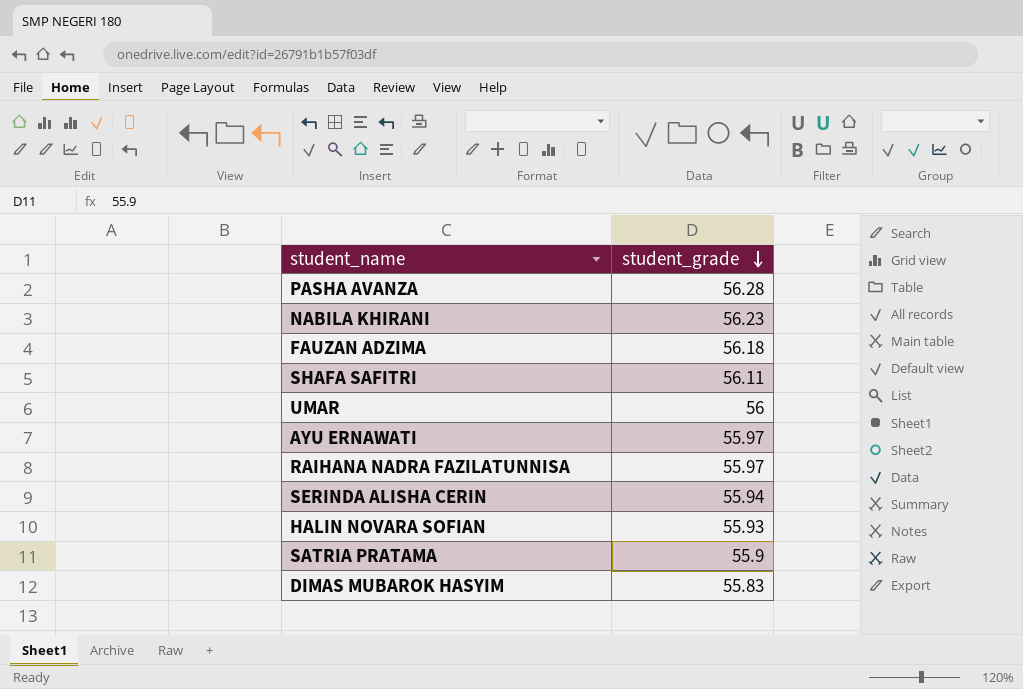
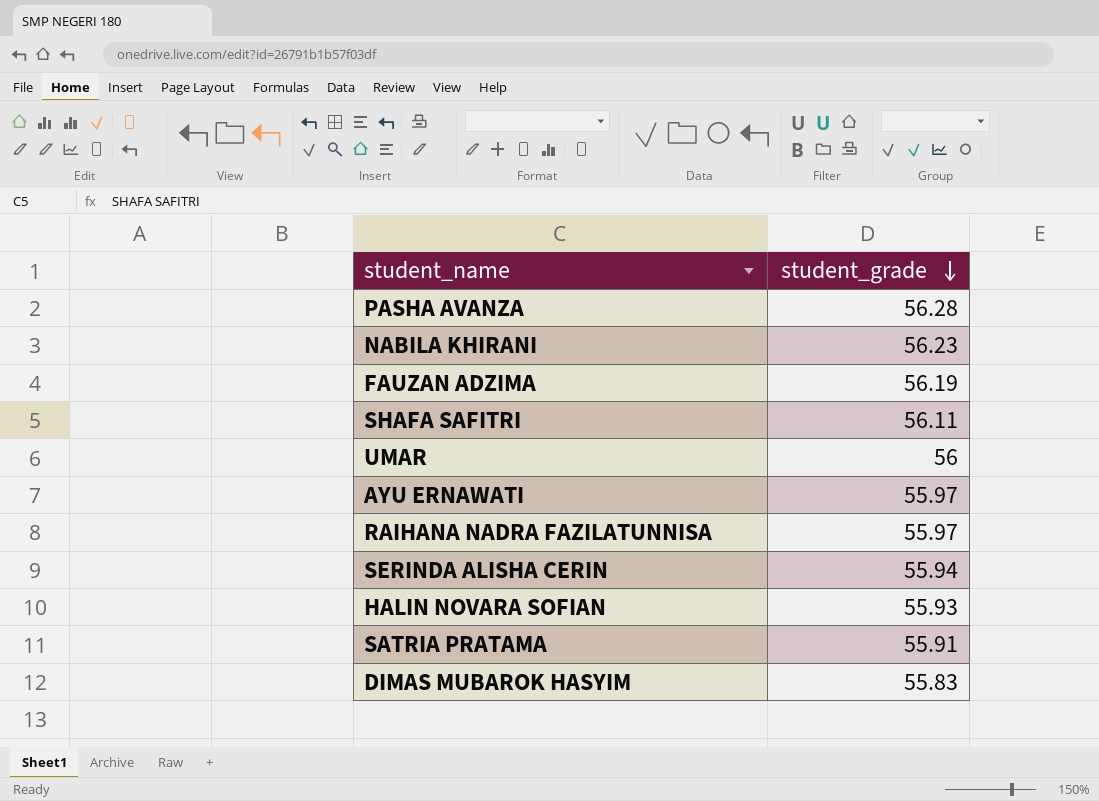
FAUZAN ADZIMA | student_grade: 56.18 -> 56.19
SATRIA PRATAMA | student_grade: 55.9 -> 55.91

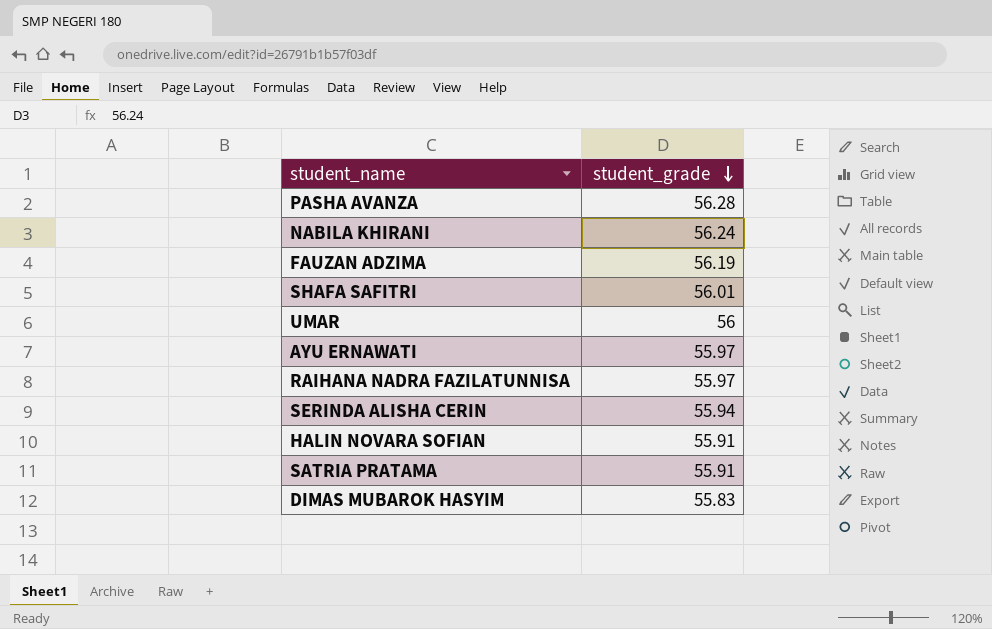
NABILA KHIRANI | student_grade: 56.23 -> 56.24
SHAFA SAFITRI | student_grade: 56.11 -> 56.01
HALIN NOVARA SOFIAN | student_grade: 55.93 -> 55.91

